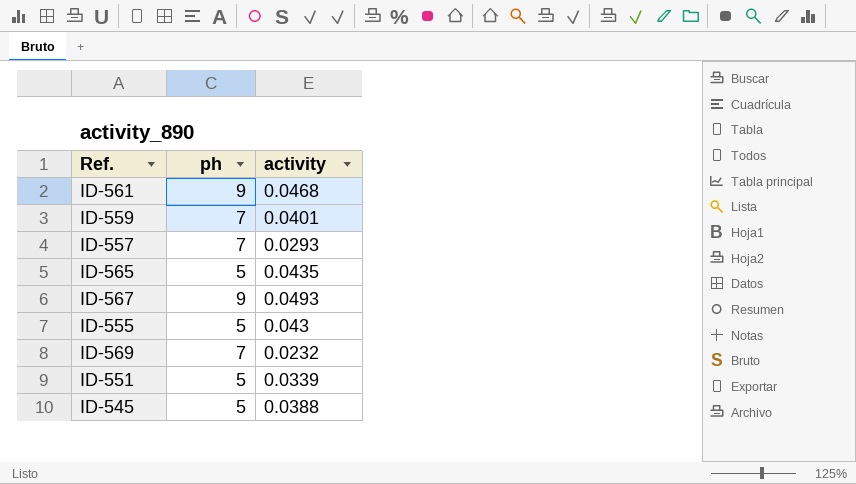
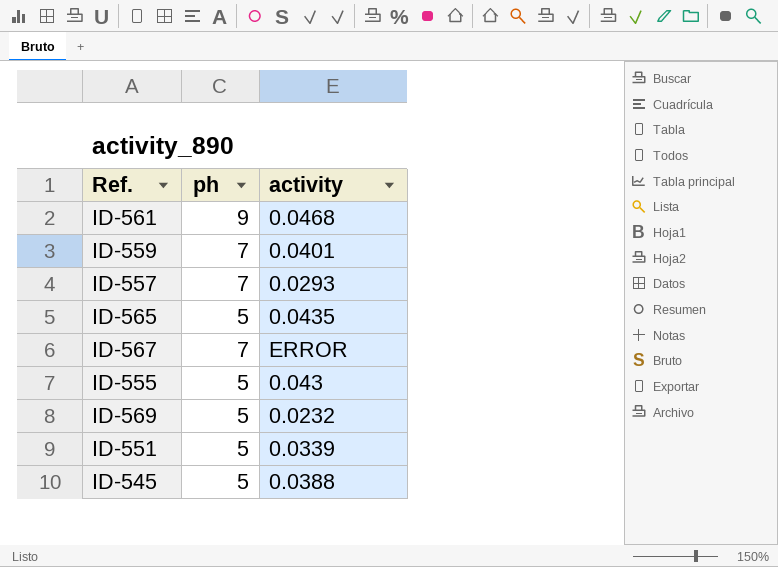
ID-567 | ph: 9 -> 7
ID-567 | activity: 0.0493 -> ERROR
ID-569 | ph: 7 -> 5

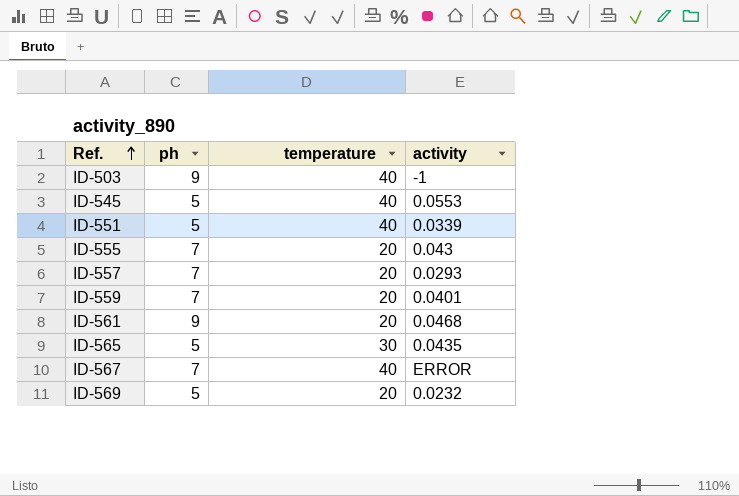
row order: none -> Ref. ascending
column temperature | position: none -> 3
row ID-503: none -> 9 | 40 | -1
ID-545 | activity: 0.0388 -> 0.0553
ID-555 | ph: 5 -> 7

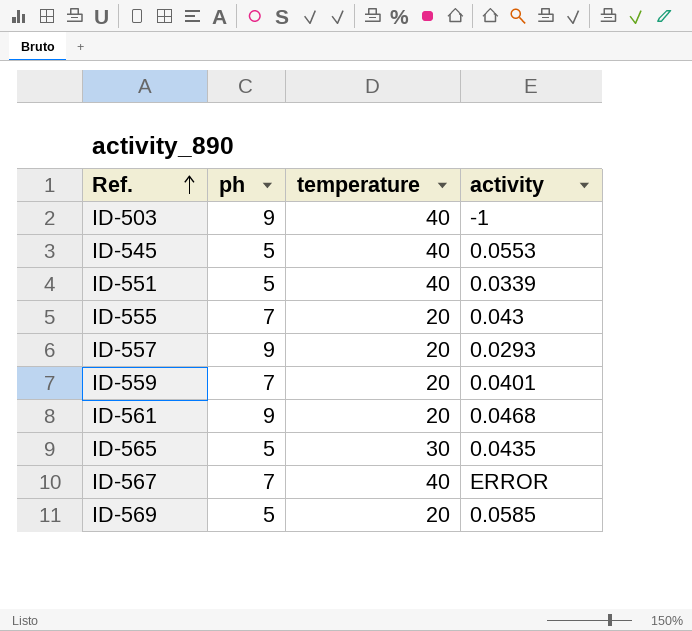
ID-557 | ph: 7 -> 9
ID-569 | activity: 0.0232 -> 0.0585

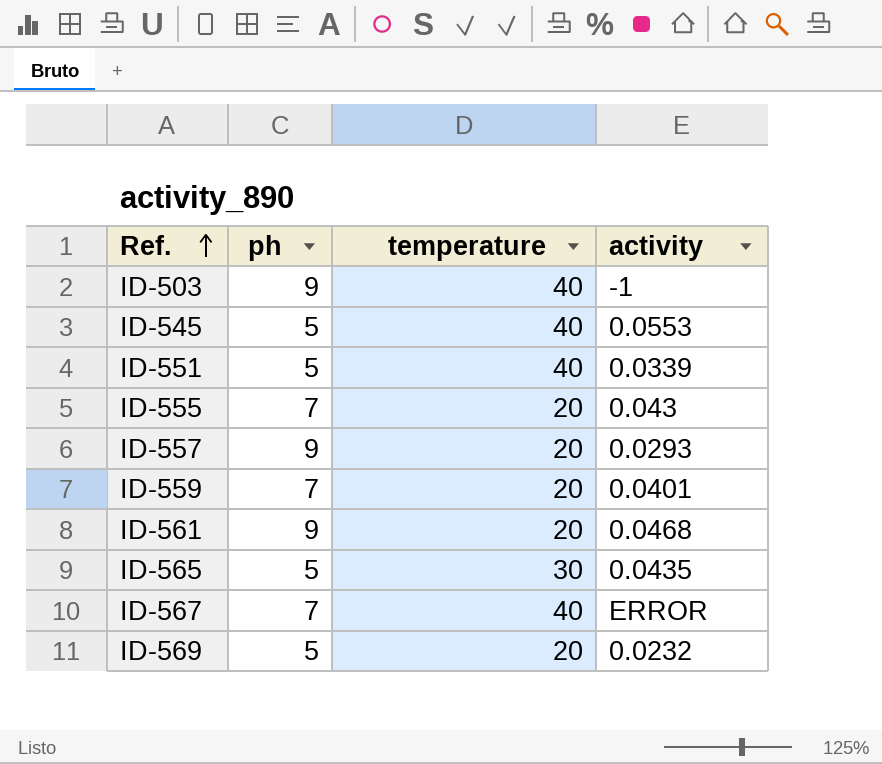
ID-569 | activity: 0.0585 -> 0.0232

